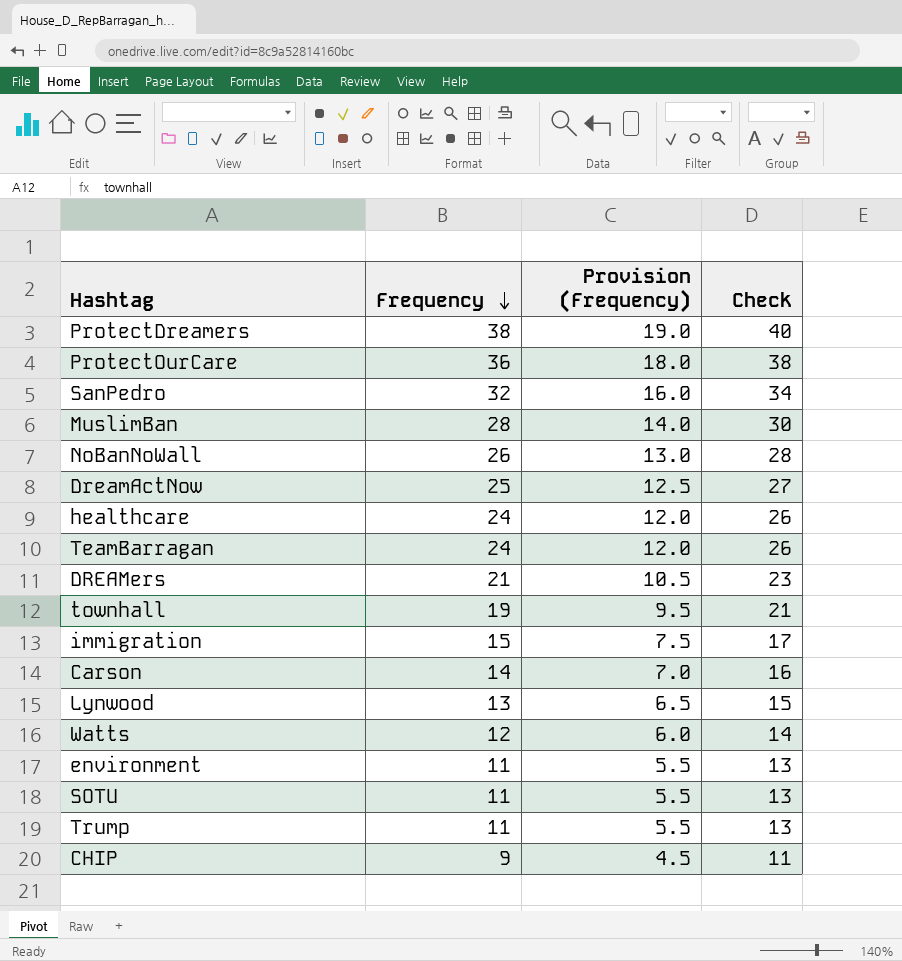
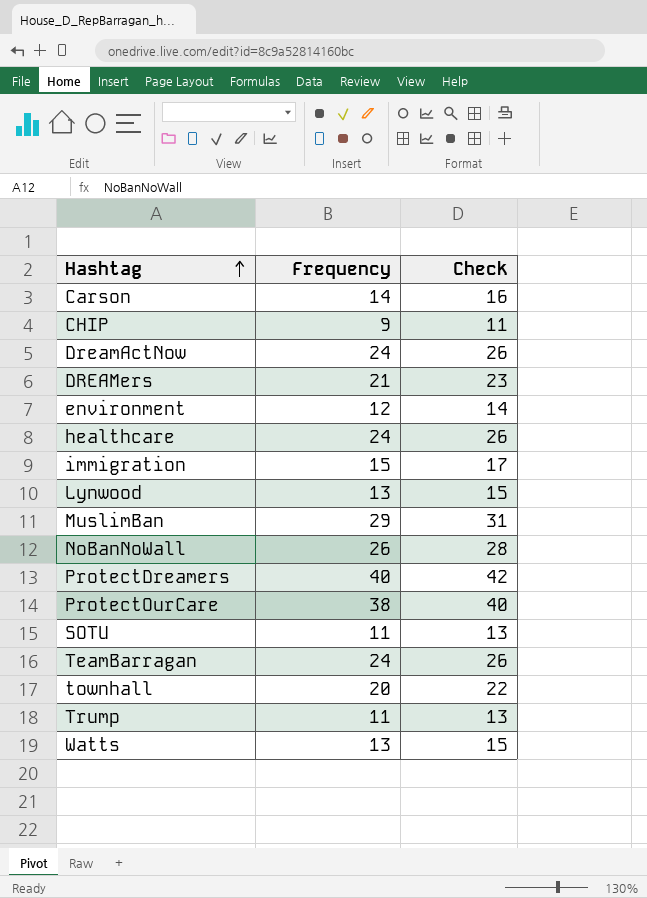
row order: Frequency descending -> Hashtag ascending
column Provision (Frequency) | formula: [Frequency] * 0.5 -> none
row SanPedro: 32 | 16.0 | 34 -> none
DreamActNow | Frequency: 25 -> 24
DreamActNow | Check: 27 -> 26
environment | Frequency: 11 -> 12
environment | Check: 13 -> 14
MuslimBan | Frequency: 28 -> 29
MuslimBan | Check: 30 -> 31
ProtectDreamers | Frequency: 38 -> 40
ProtectDreamers | Check: 40 -> 42
ProtectOurCare | Frequency: 36 -> 38
ProtectOurCare | Check: 38 -> 40
townhall | Frequency: 19 -> 20
townhall | Check: 21 -> 22
Watts | Frequency: 12 -> 13
Watts | Check: 14 -> 15

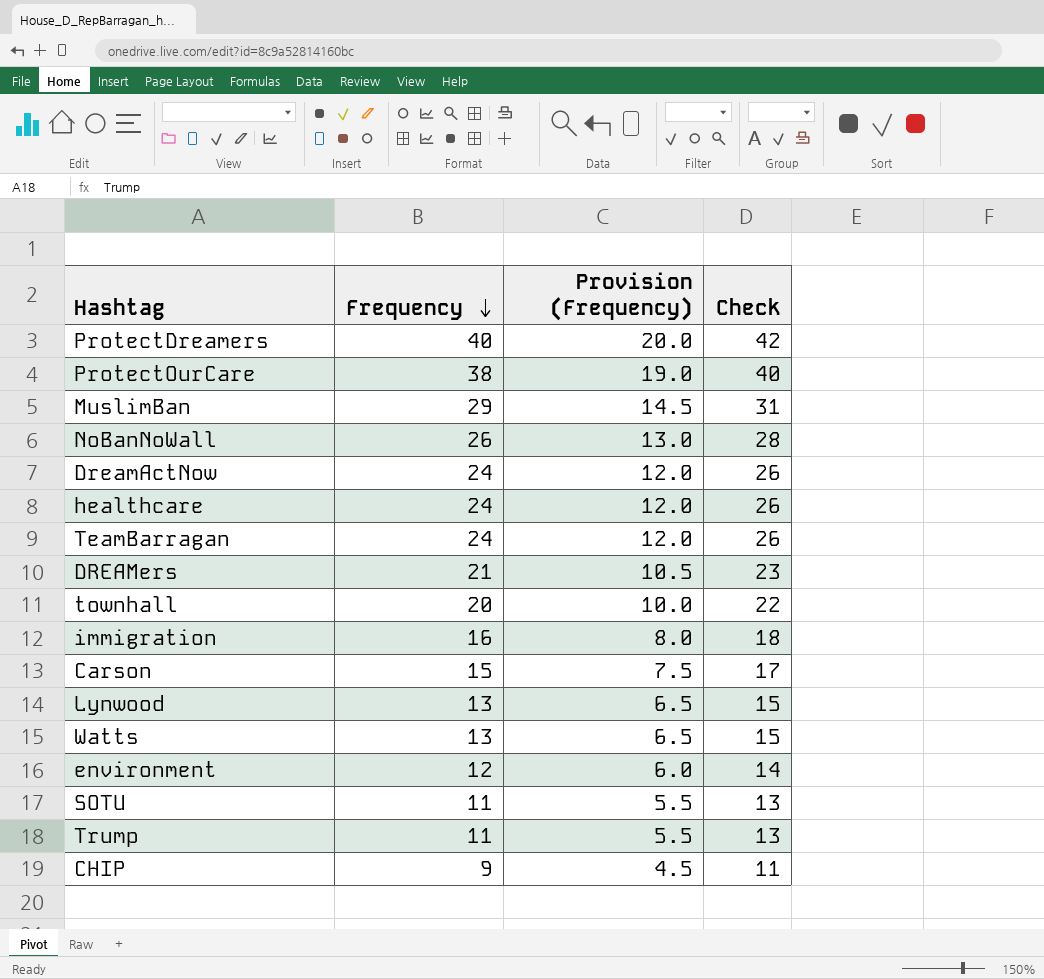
row order: Hashtag ascending -> Frequency descending
column Provision (Frequency) | formula: none -> [Frequency] * 0.5
immigration | Frequency: 15 -> 16
immigration | Check: 17 -> 18
Carson | Frequency: 14 -> 15
Carson | Check: 16 -> 17

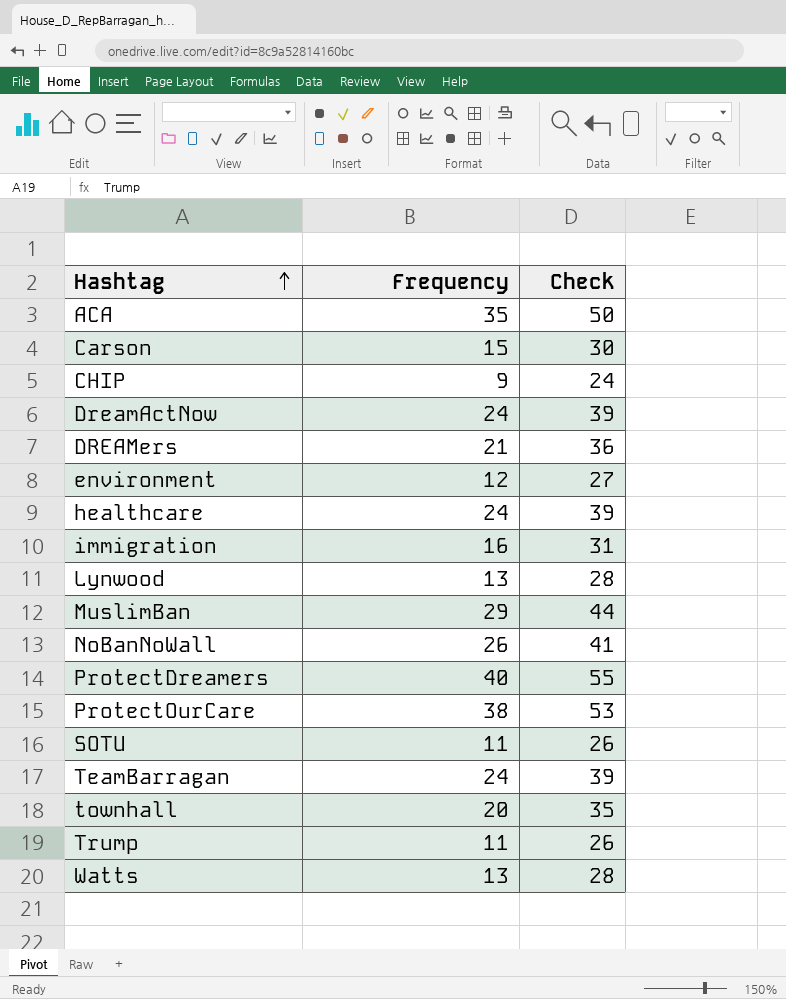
row order: Frequency descending -> Hashtag ascending
column Provision (Frequency) | formula: [Frequency] * 0.5 -> none
column Check | formula: [Frequency] + 2 -> [Frequency] + 15
row ACA: none -> 35 | 50

